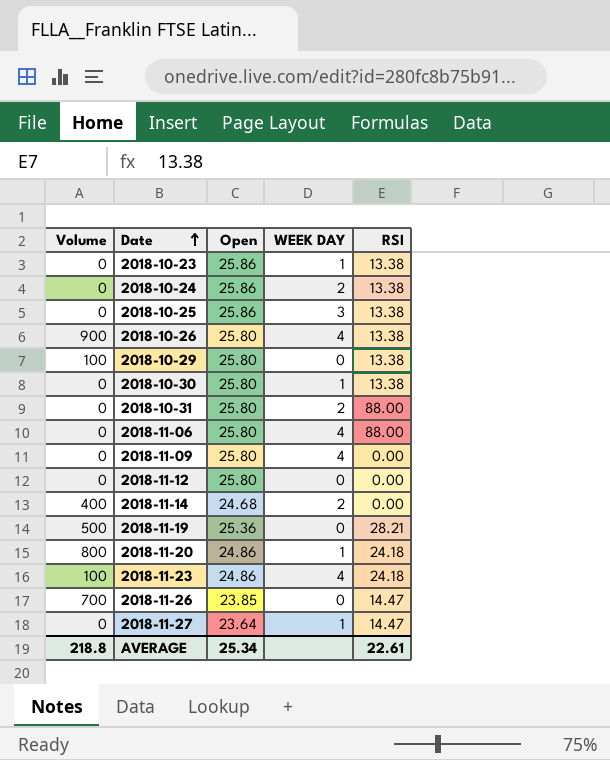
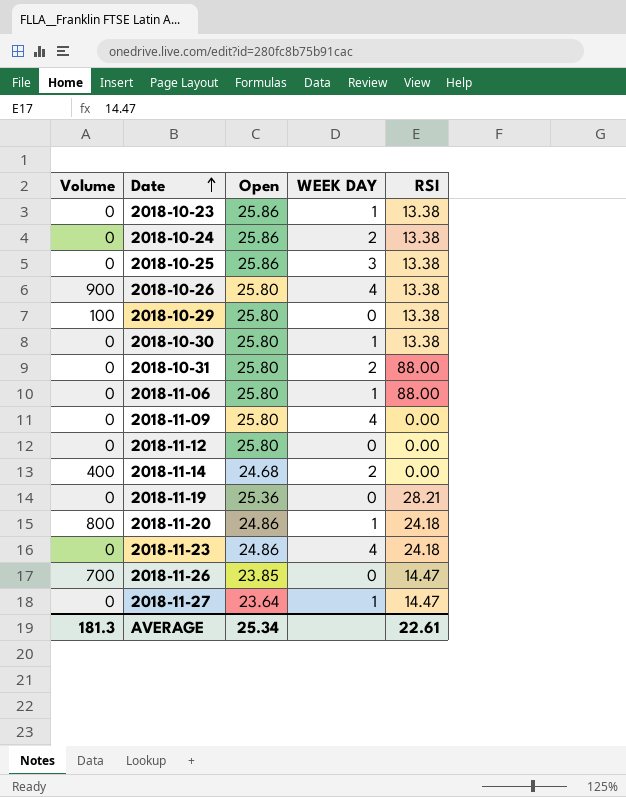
2018-11-06 | WEEK DAY: 4 -> 1
2018-11-19 | Volume: 500 -> 0
2018-11-23 | Volume: 100 -> 0
AVERAGE | Volume: 218.8 -> 181.3

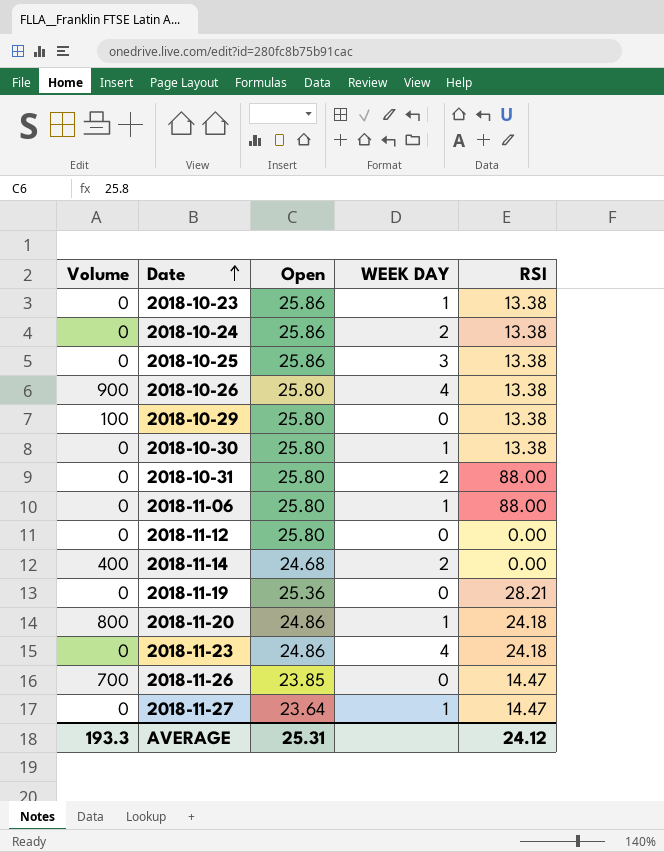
row 2018-11-09: 0 | 25.80 | 4 | 0.00 -> none
AVERAGE | Volume: 181.3 -> 193.3
AVERAGE | Open: 25.34 -> 25.31
AVERAGE | RSI: 22.61 -> 24.12

